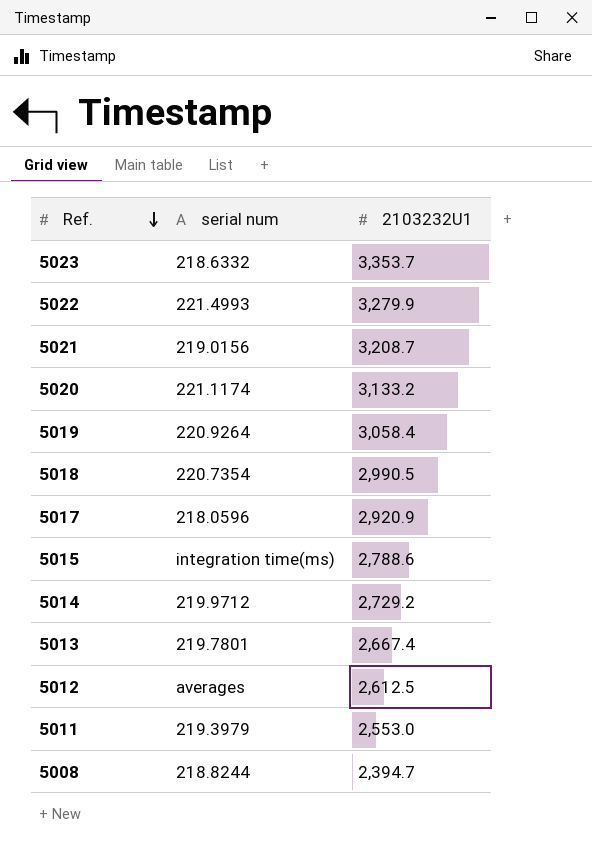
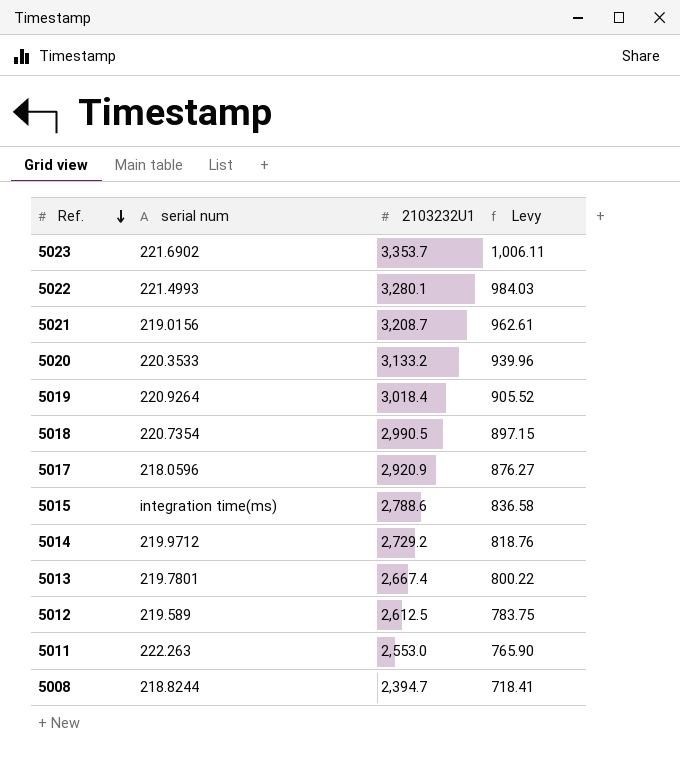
column Levy | formula: none -> [2103232U1] * 0.3
5023 | serial num: 218.6332 -> 221.6902
5022 | 2103232U1: 3,279.9 -> 3,280.1
5020 | serial num: 221.1174 -> 220.3533
5019 | 2103232U1: 3,058.4 -> 3,018.4
5012 | serial num: averages -> 219.589
5011 | serial num: 219.3979 -> 222.263

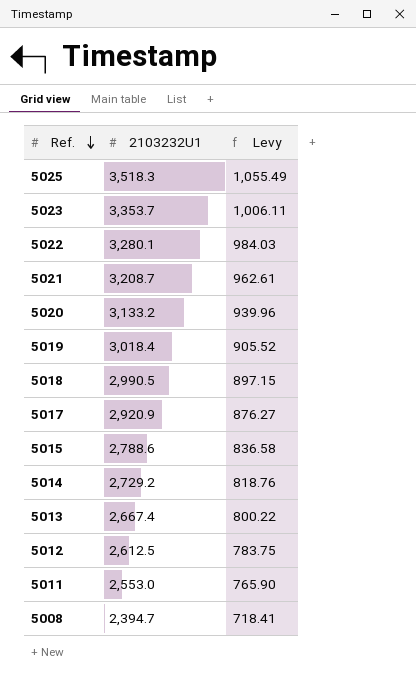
column serial num | position: 2 -> none
row 5025: none -> 3,518.3 | 1,055.49

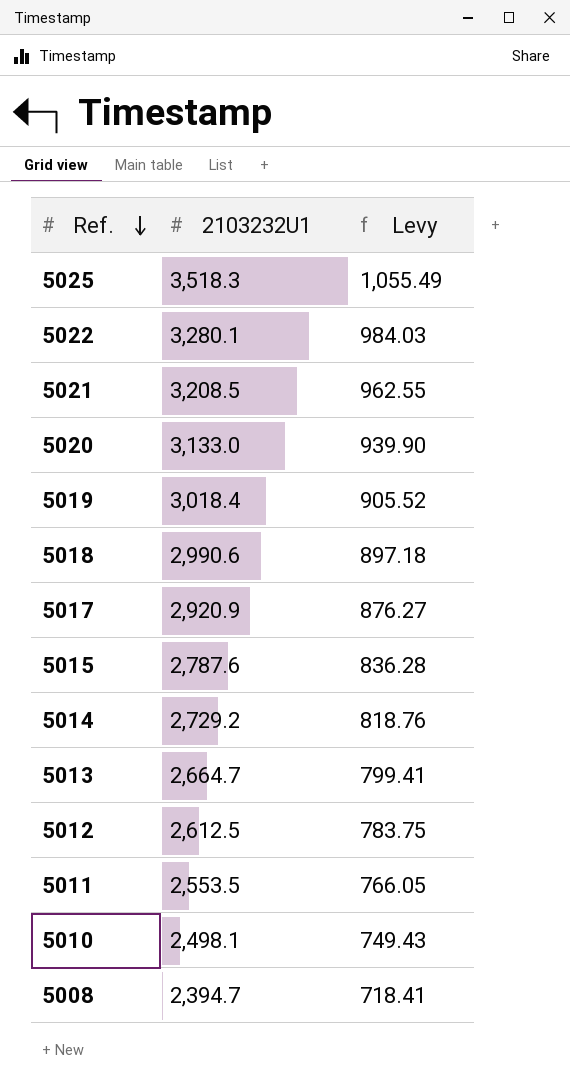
row 5023: 3,353.7 | 1,006.11 -> none
5021 | 2103232U1: 3,208.7 -> 3,208.5
5021 | Levy: 962.61 -> 962.55
5020 | 2103232U1: 3,133.2 -> 3,133.0
5020 | Levy: 939.96 -> 939.90
5018 | 2103232U1: 2,990.5 -> 2,990.6
5018 | Levy: 897.15 -> 897.18
5015 | 2103232U1: 2,788.6 -> 2,787.6
5015 | Levy: 836.58 -> 836.28
5013 | 2103232U1: 2,667.4 -> 2,664.7
5013 | Levy: 800.22 -> 799.41
5011 | 2103232U1: 2,553.0 -> 2,553.5
5011 | Levy: 765.90 -> 766.05
row 5010: none -> 2,498.1 | 749.43

